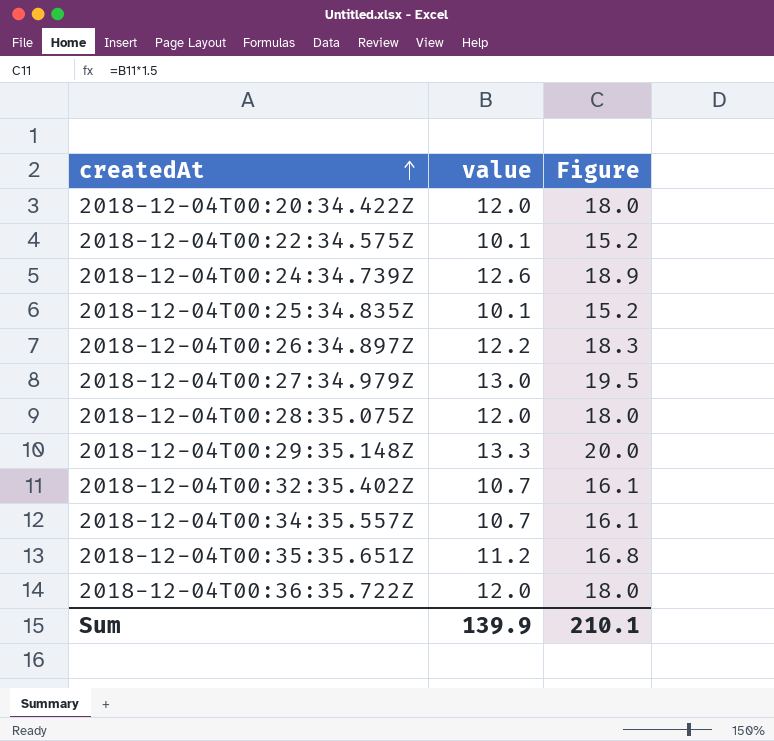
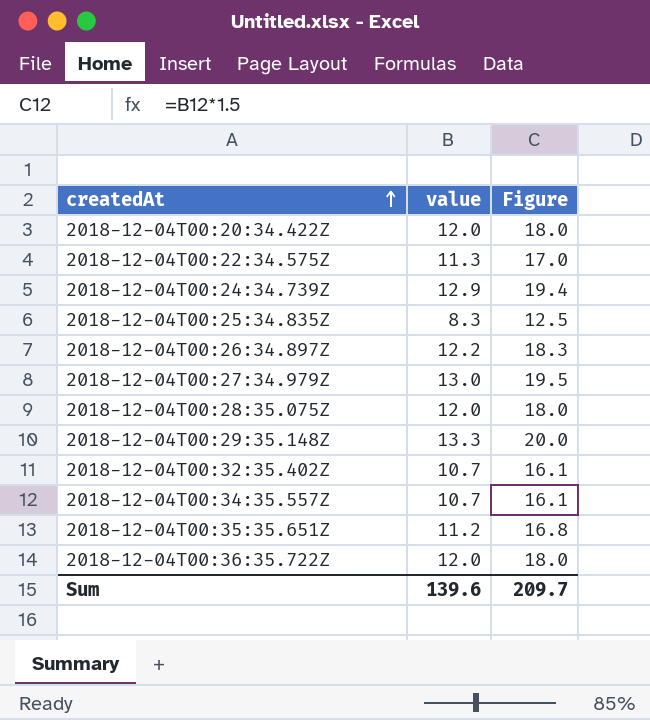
2018-12-04T00:22:34.575Z | value: 10.1 -> 11.3
2018-12-04T00:22:34.575Z | Figure: 15.2 -> 17.0
2018-12-04T00:24:34.739Z | value: 12.6 -> 12.9
2018-12-04T00:24:34.739Z | Figure: 18.9 -> 19.4
2018-12-04T00:25:34.835Z | value: 10.1 -> 8.3
2018-12-04T00:25:34.835Z | Figure: 15.2 -> 12.5
Sum | value: 139.9 -> 139.6
Sum | Figure: 210.1 -> 209.7

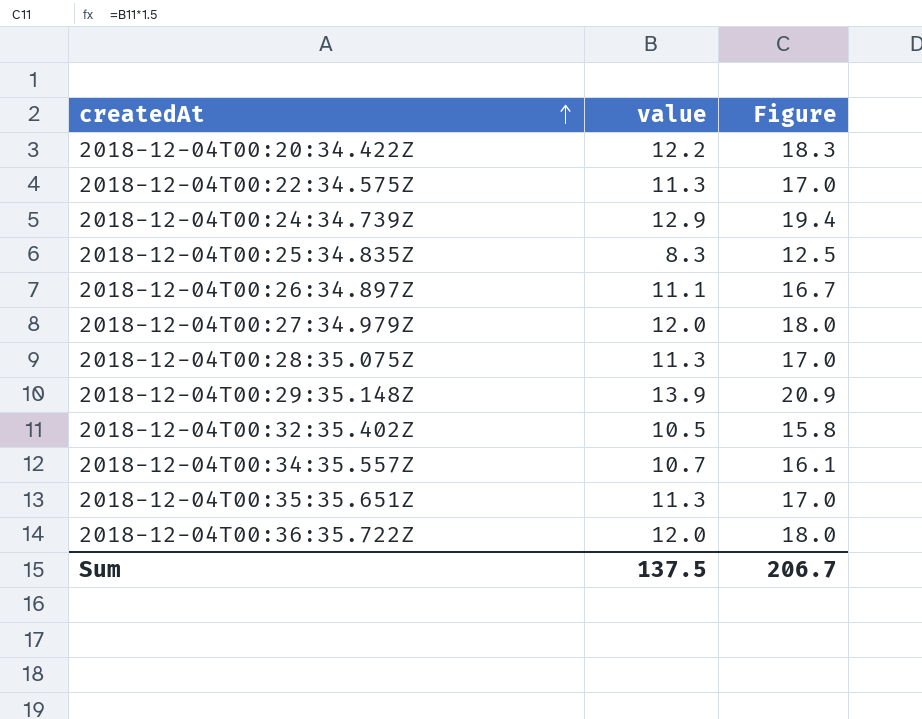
2018-12-04T00:20:34.422Z | value: 12.0 -> 12.2
2018-12-04T00:20:34.422Z | Figure: 18.0 -> 18.3
2018-12-04T00:26:34.897Z | value: 12.2 -> 11.1
2018-12-04T00:26:34.897Z | Figure: 18.3 -> 16.7
2018-12-04T00:27:34.979Z | value: 13.0 -> 12.0
2018-12-04T00:27:34.979Z | Figure: 19.5 -> 18.0
2018-12-04T00:28:35.075Z | value: 12.0 -> 11.3
2018-12-04T00:28:35.075Z | Figure: 18.0 -> 17.0
2018-12-04T00:29:35.148Z | value: 13.3 -> 13.9
2018-12-04T00:29:35.148Z | Figure: 20.0 -> 20.9
2018-12-04T00:32:35.402Z | value: 10.7 -> 10.5
2018-12-04T00:32:35.402Z | Figure: 16.1 -> 15.8
2018-12-04T00:35:35.651Z | value: 11.2 -> 11.3
2018-12-04T00:35:35.651Z | Figure: 16.8 -> 17.0
Sum | value: 139.6 -> 137.5
Sum | Figure: 209.7 -> 206.7

